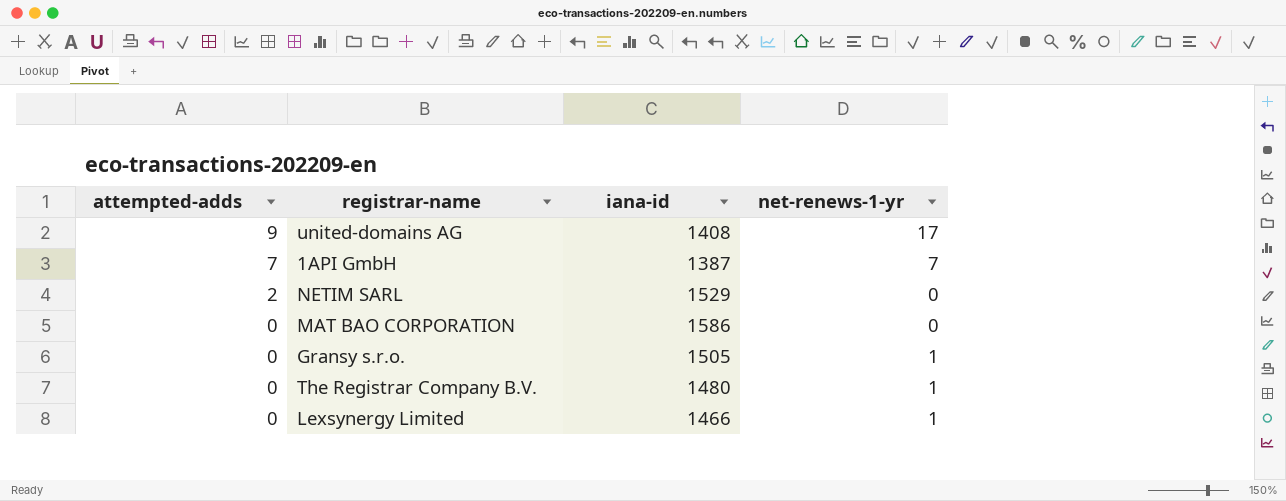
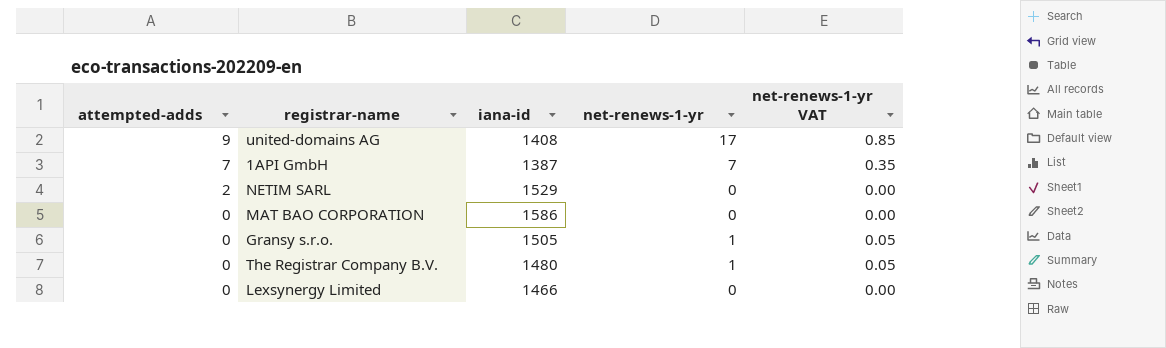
column net-renews-1-yr VAT | formula: none -> [net-renews-1-yr] * 0.05
Lexsynergy Limited | net-renews-1-yr: 1 -> 0

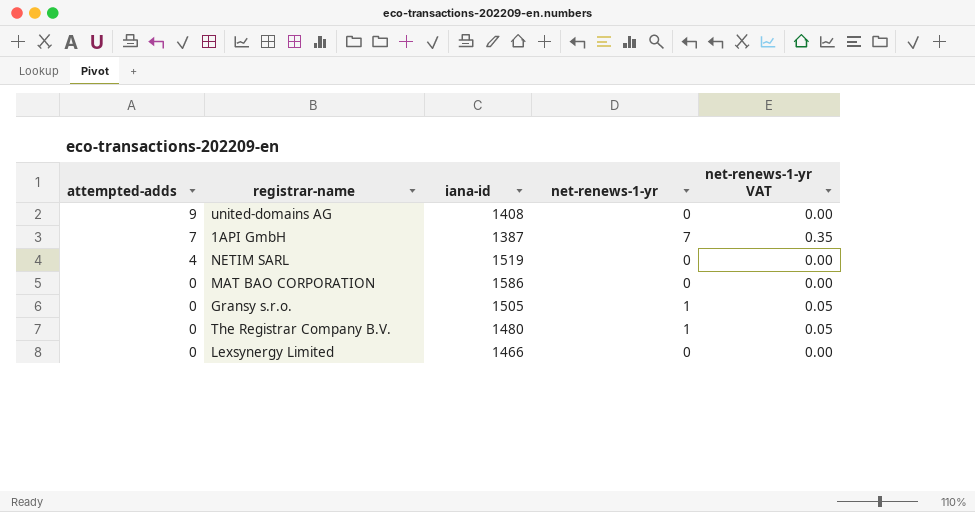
united-domains AG | net-renews-1-yr: 17 -> 0
united-domains AG | net-renews-1-yr VAT: 0.85 -> 0.00
NETIM SARL | attempted-adds: 2 -> 4
NETIM SARL | iana-id: 1529 -> 1519

